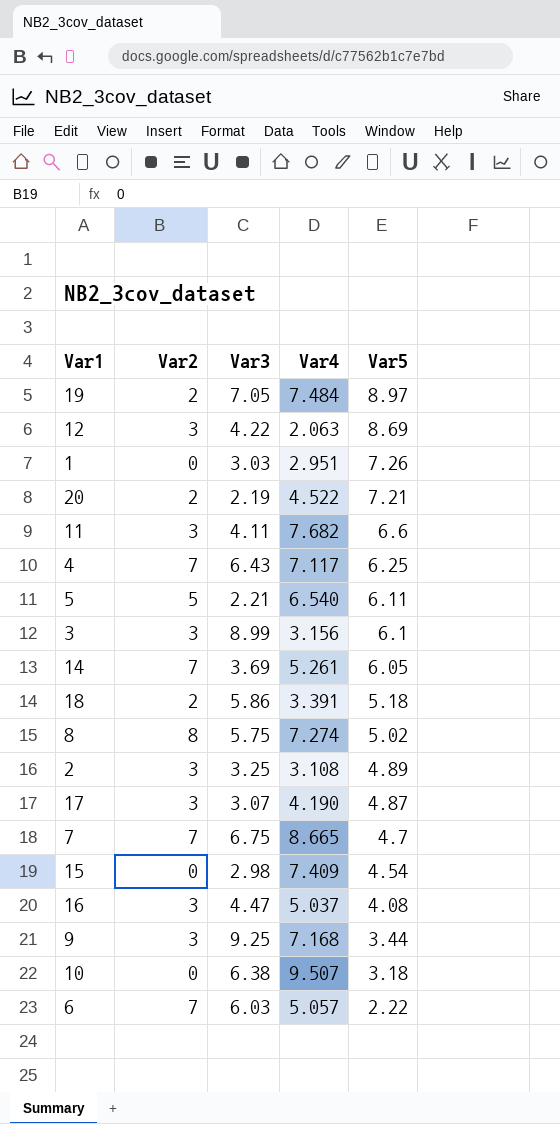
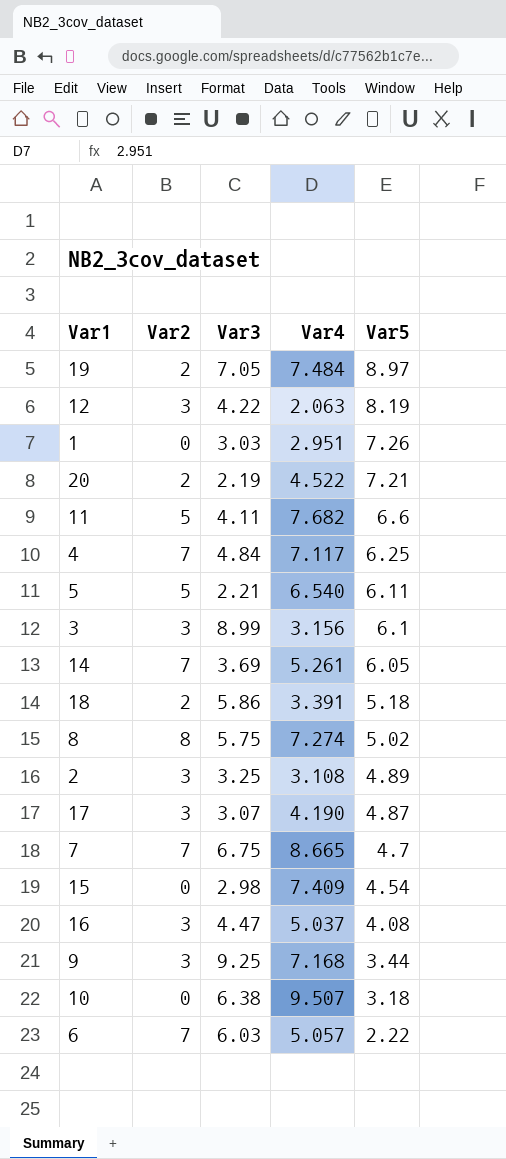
12 | Var5: 8.69 -> 8.19
11 | Var2: 3 -> 5
4 | Var3: 6.43 -> 4.84

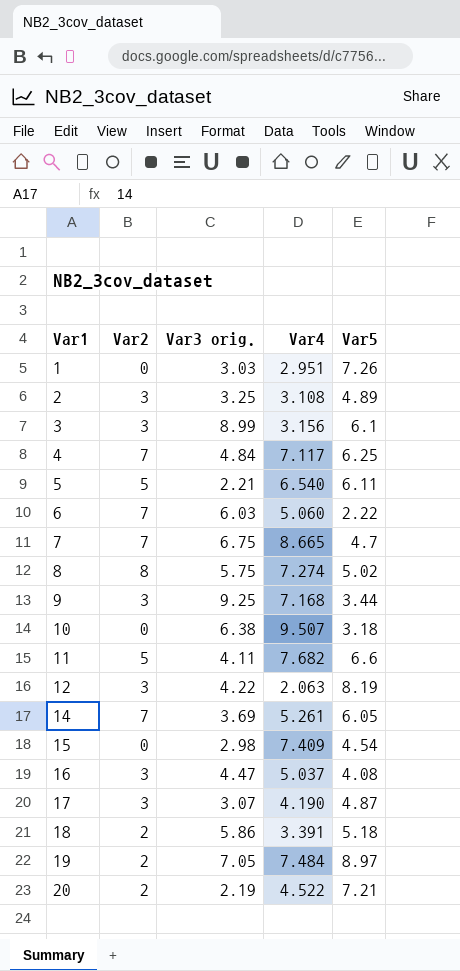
row order: Var5 descending -> Var1 ascending
column name: Var3 -> Var3 orig.
6 | Var4: 5.057 -> 5.060

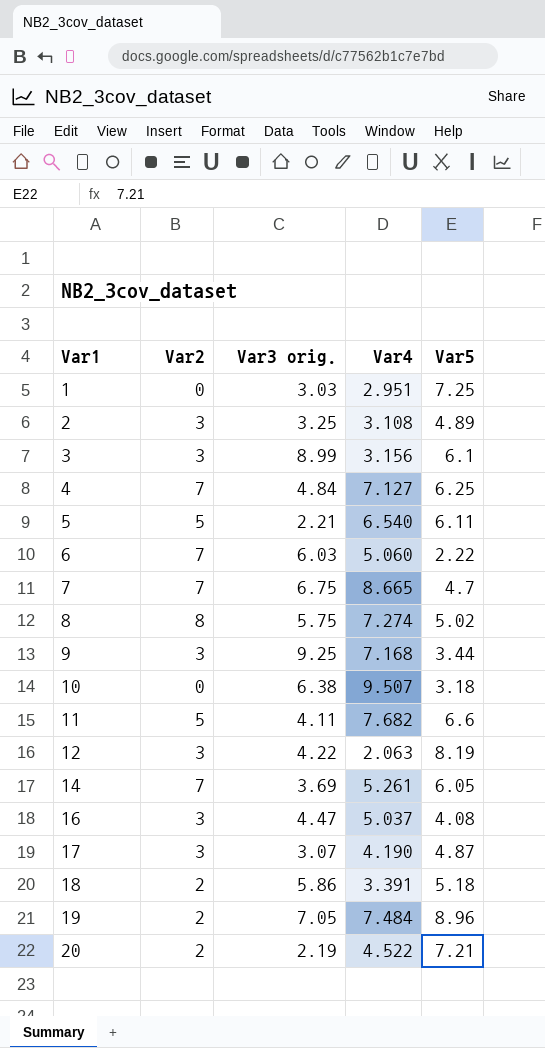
row 15: 0 | 2.98 | 7.409 | 4.54 -> none
1 | Var5: 7.26 -> 7.25
4 | Var4: 7.117 -> 7.127
19 | Var5: 8.97 -> 8.96

